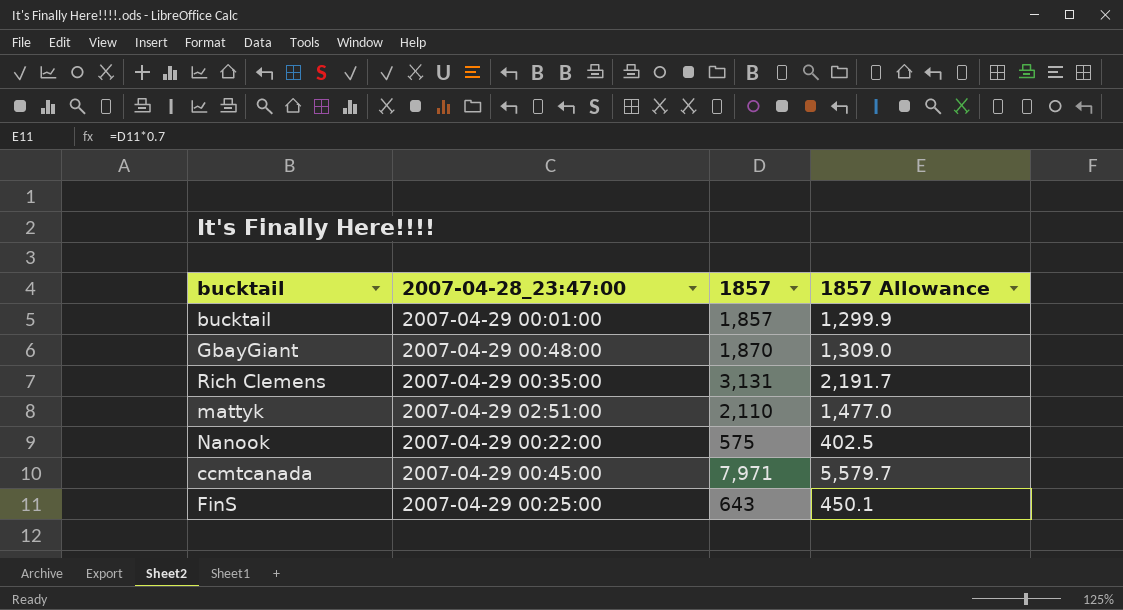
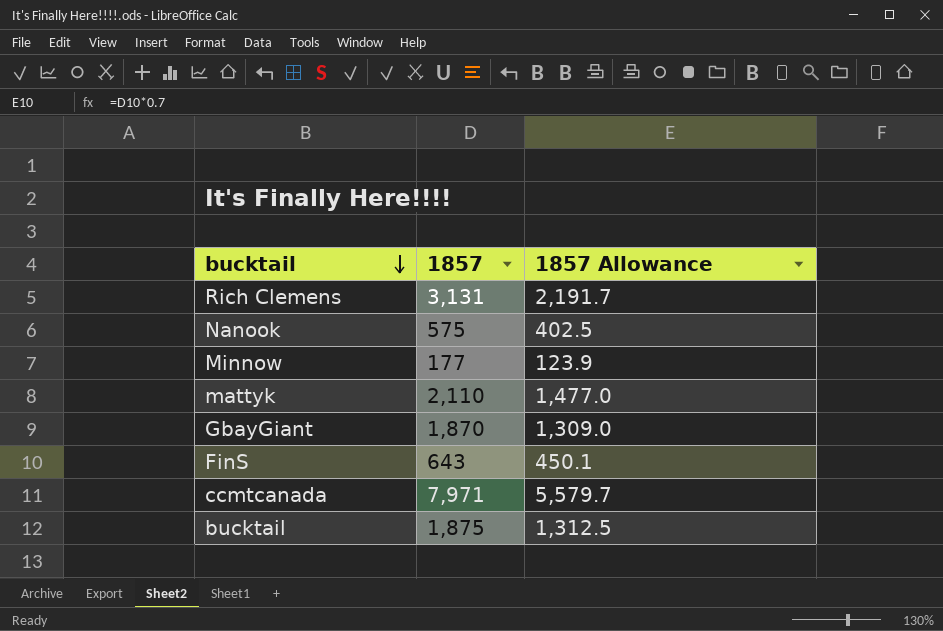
row order: none -> bucktail descending
column 2007-04-28_23:47:00 | position: 2 -> none
row Minnow: none -> 177 | 123.9
bucktail | 1857: 1,857 -> 1,875
bucktail | 1857 Allowance: 1,299.9 -> 1,312.5

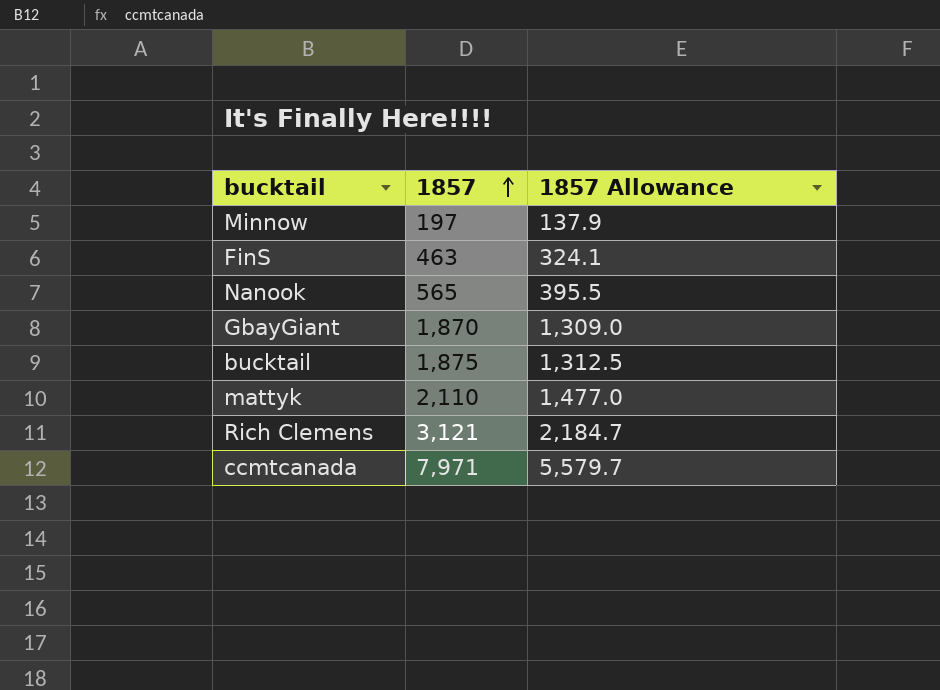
row order: bucktail descending -> 1857 ascending
Minnow | 1857: 177 -> 197
Minnow | 1857 Allowance: 123.9 -> 137.9
FinS | 1857: 643 -> 463
FinS | 1857 Allowance: 450.1 -> 324.1
Nanook | 1857: 575 -> 565
Nanook | 1857 Allowance: 402.5 -> 395.5
Rich Clemens | 1857: 3,131 -> 3,121
Rich Clemens | 1857 Allowance: 2,191.7 -> 2,184.7

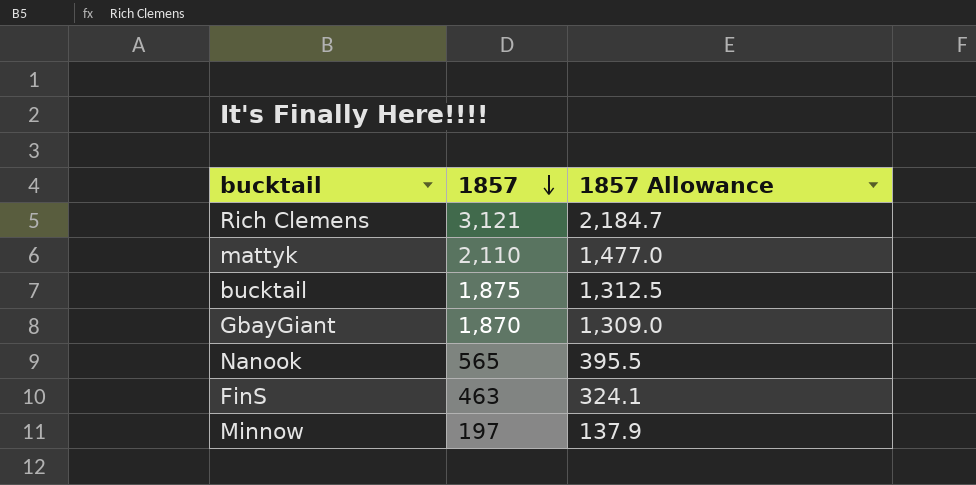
row order: 1857 ascending -> 1857 descending
row ccmtcanada: 7,971 | 5,579.7 -> none

